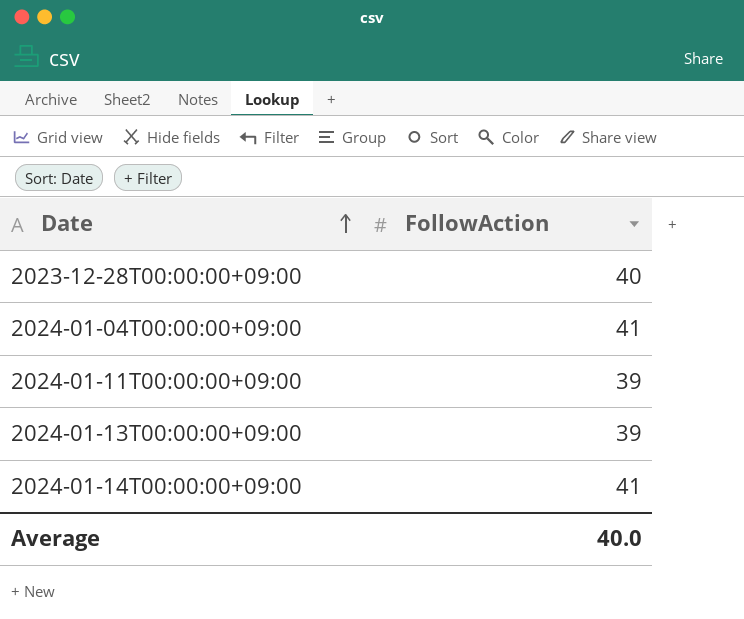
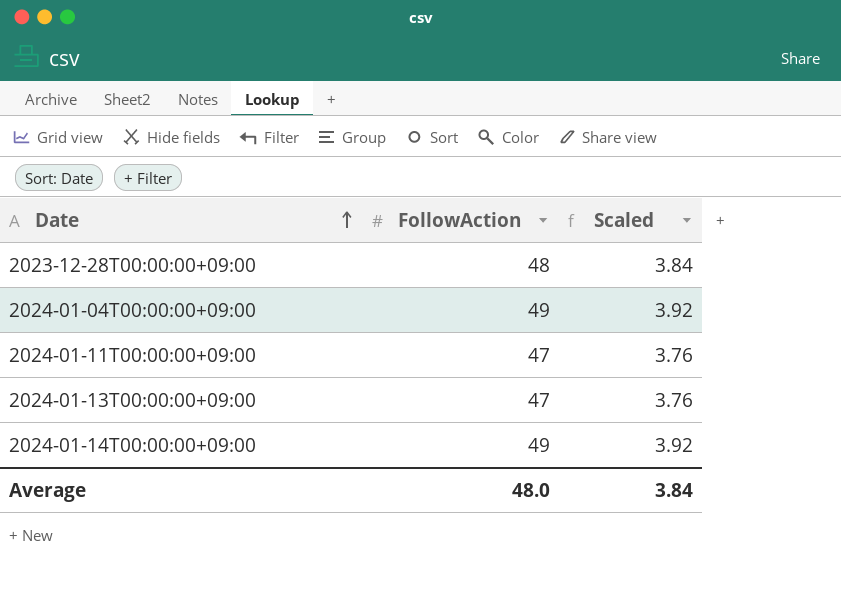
column Scaled | formula: none -> [FollowAction] * 0.08
2023-12-28T00:00:00+09:00 | FollowAction: 40 -> 48
2024-01-04T00:00:00+09:00 | FollowAction: 41 -> 49
2024-01-11T00:00:00+09:00 | FollowAction: 39 -> 47
2024-01-13T00:00:00+09:00 | FollowAction: 39 -> 47
2024-01-14T00:00:00+09:00 | FollowAction: 41 -> 49
Average | FollowAction: 40.0 -> 48.0

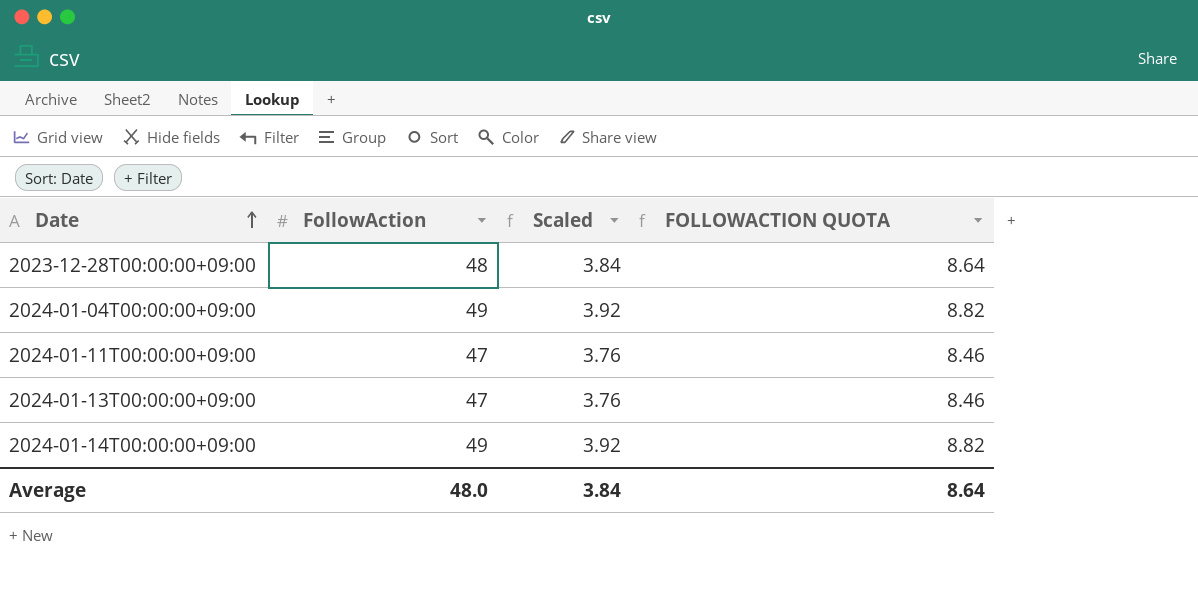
column FOLLOWACTION QUOTA | formula: none -> [FollowAction] * 0.18

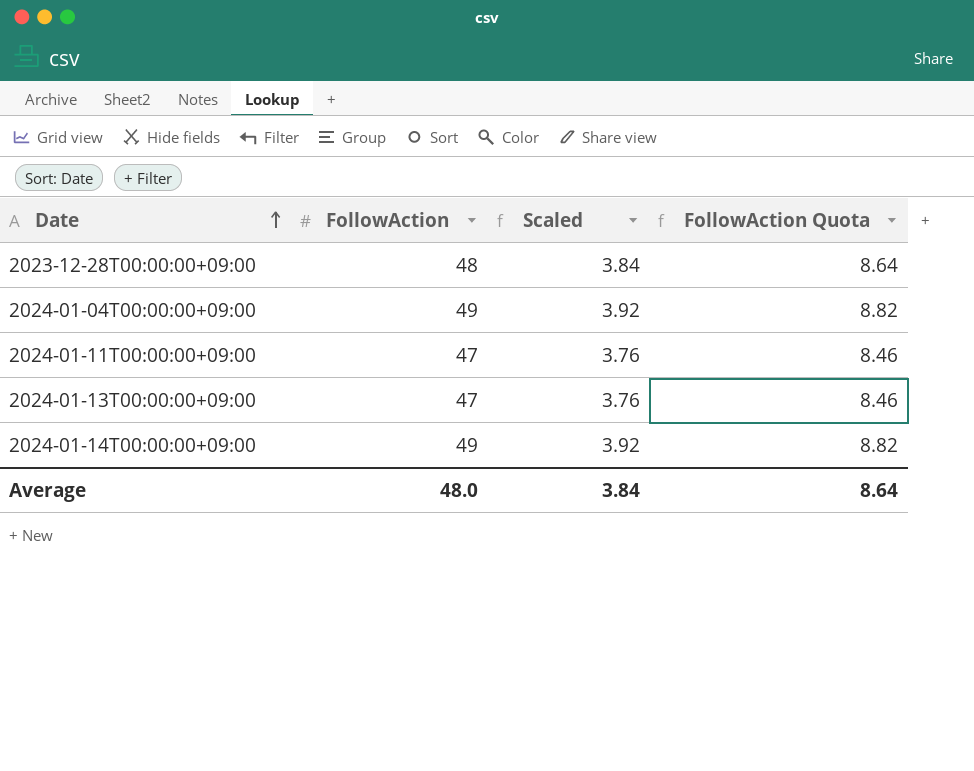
column name: FOLLOWACTION QUOTA -> FollowAction Quota

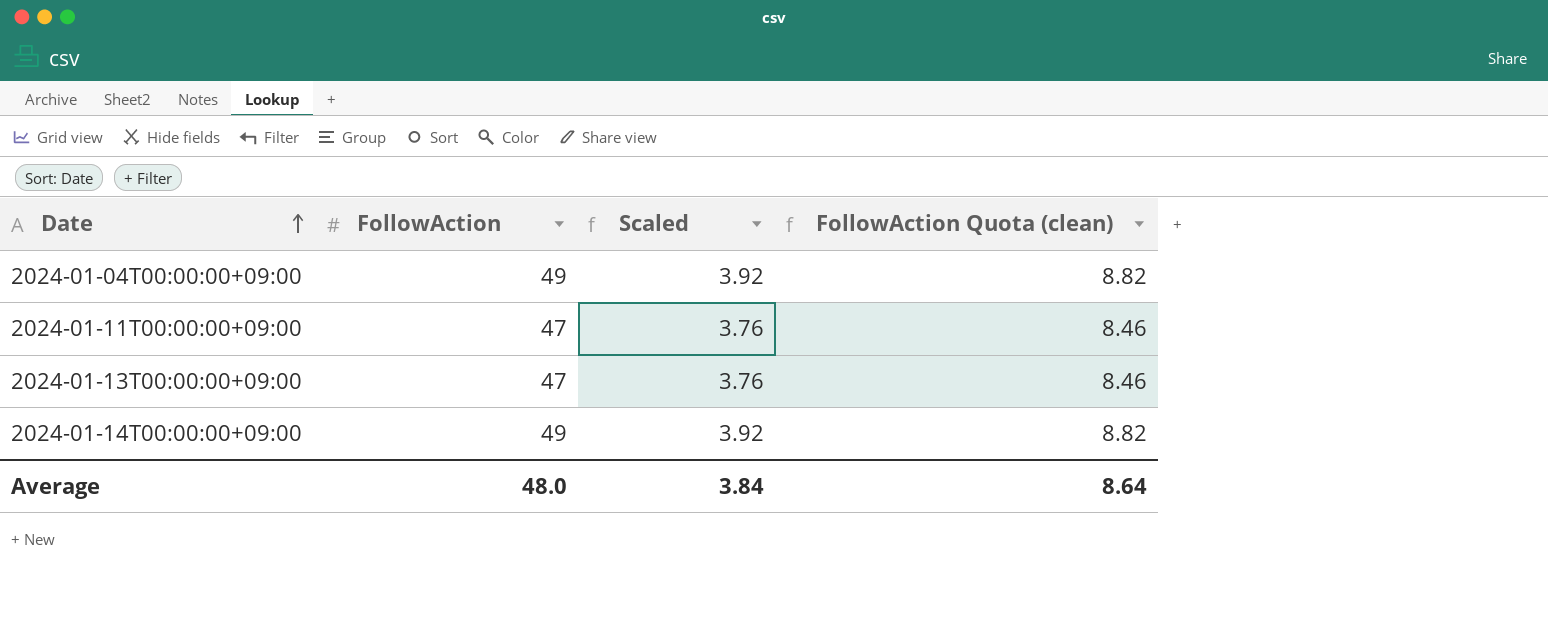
column name: FollowAction Quota -> FollowAction Quota (clean)
row 2023-12-28T00:00:00+09:00: 48 | 3.84 | 8.64 -> none

